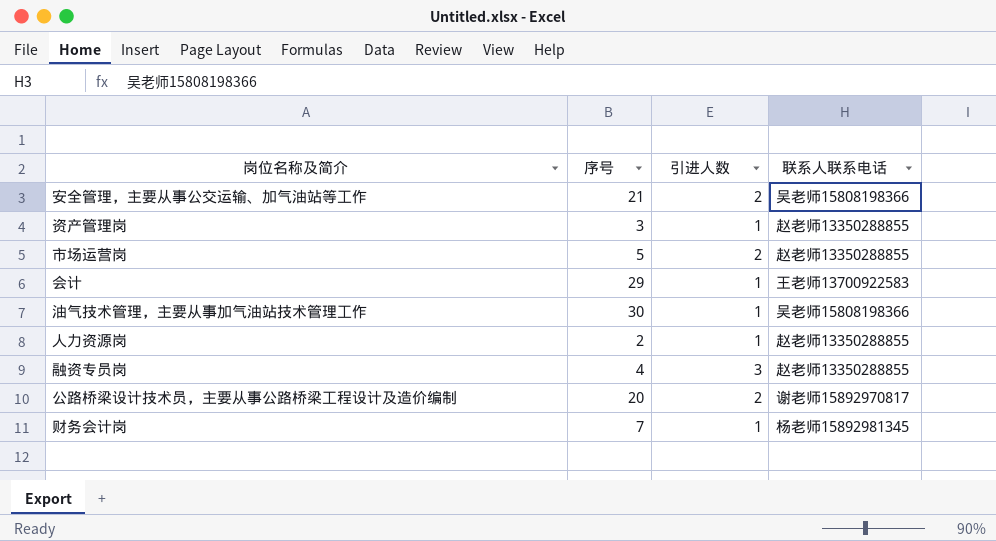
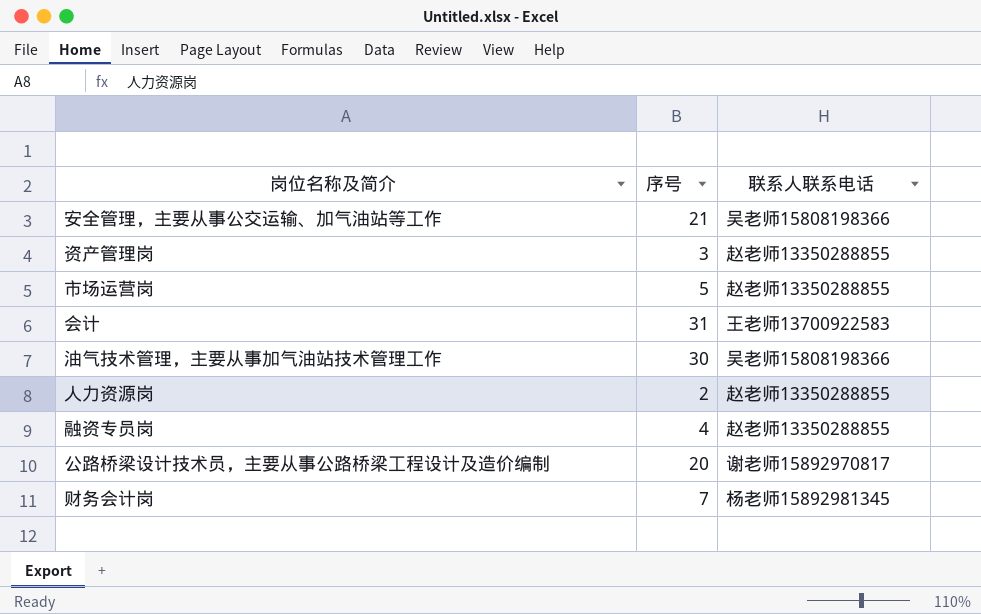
column 引进人数 | position: 3 -> none
会计 | 序号: 29 -> 31

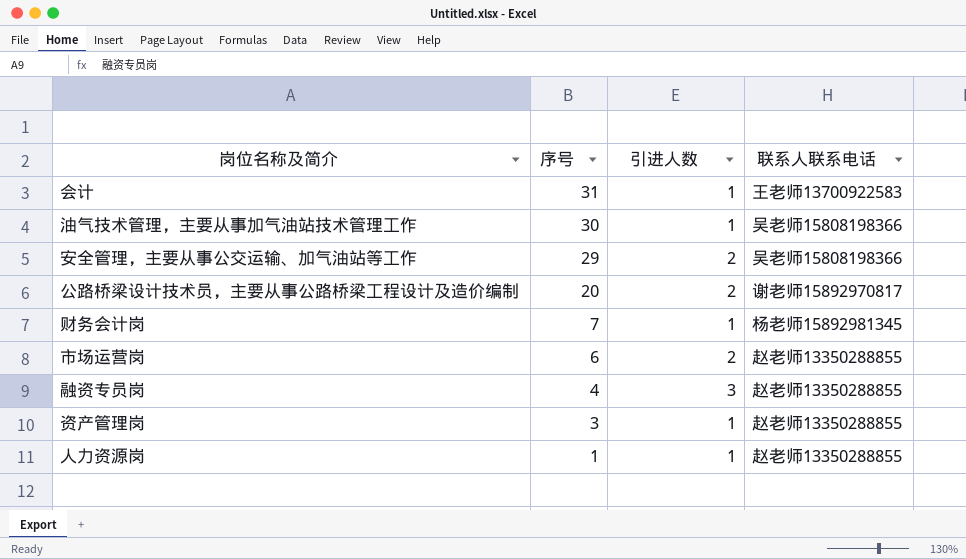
row order: none -> 序号 descending
column 引进人数 | position: none -> 3
安全管理，主要从事公交运输、加气油站等工作 | 序号: 21 -> 29
市场运营岗 | 序号: 5 -> 6
人力资源岗 | 序号: 2 -> 1

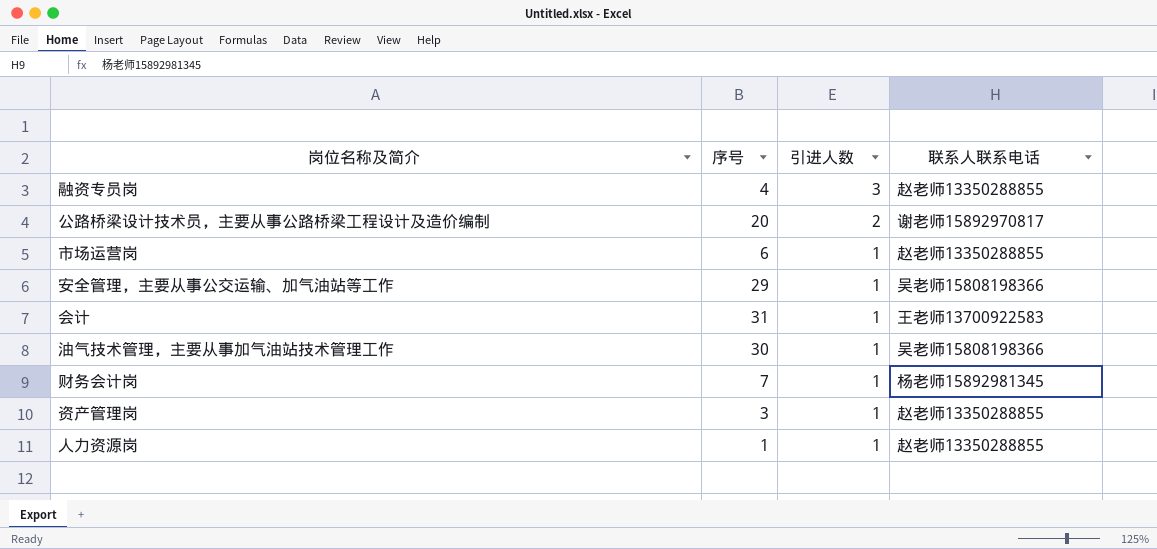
row order: 序号 descending -> 引进人数 descending
市场运营岗 | 引进人数: 2 -> 1
安全管理，主要从事公交运输、加气油站等工作 | 引进人数: 2 -> 1

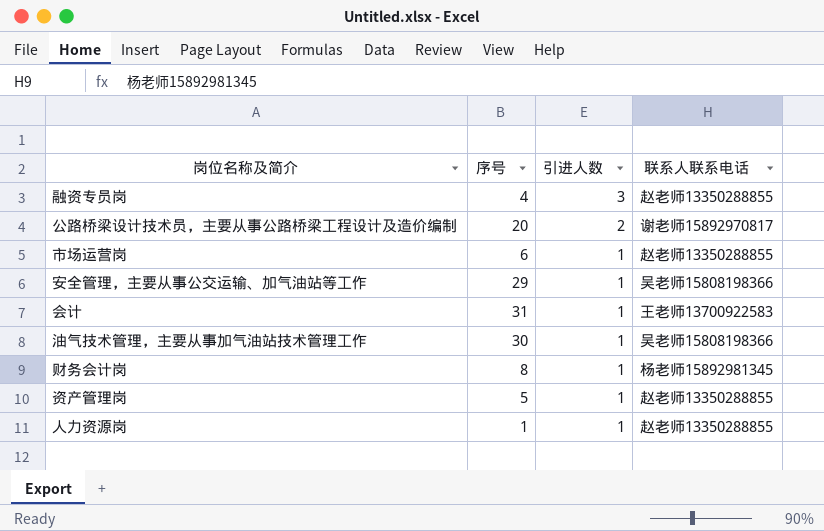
财务会计岗 | 序号: 7 -> 8
资产管理岗 | 序号: 3 -> 5

